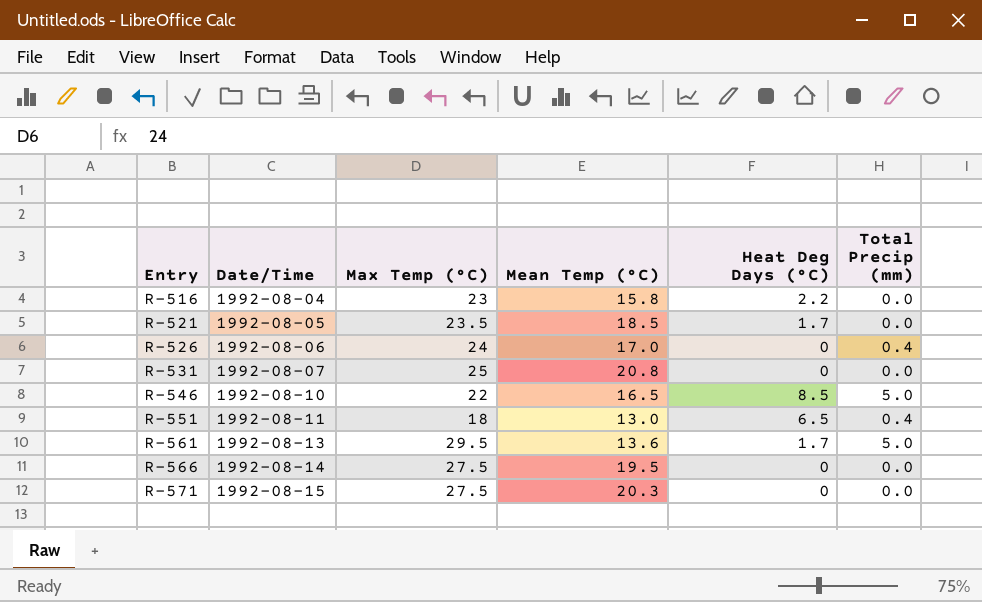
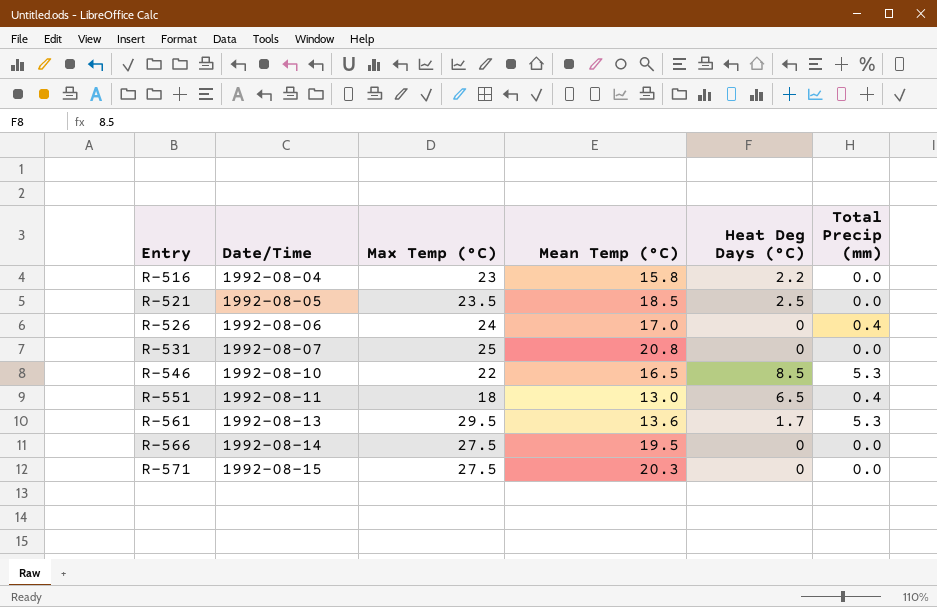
R-521 | Heat Deg Days (°C): 1.7 -> 2.5
R-546 | Total Precip (mm): 5.0 -> 5.3
R-561 | Total Precip (mm): 5.0 -> 5.3

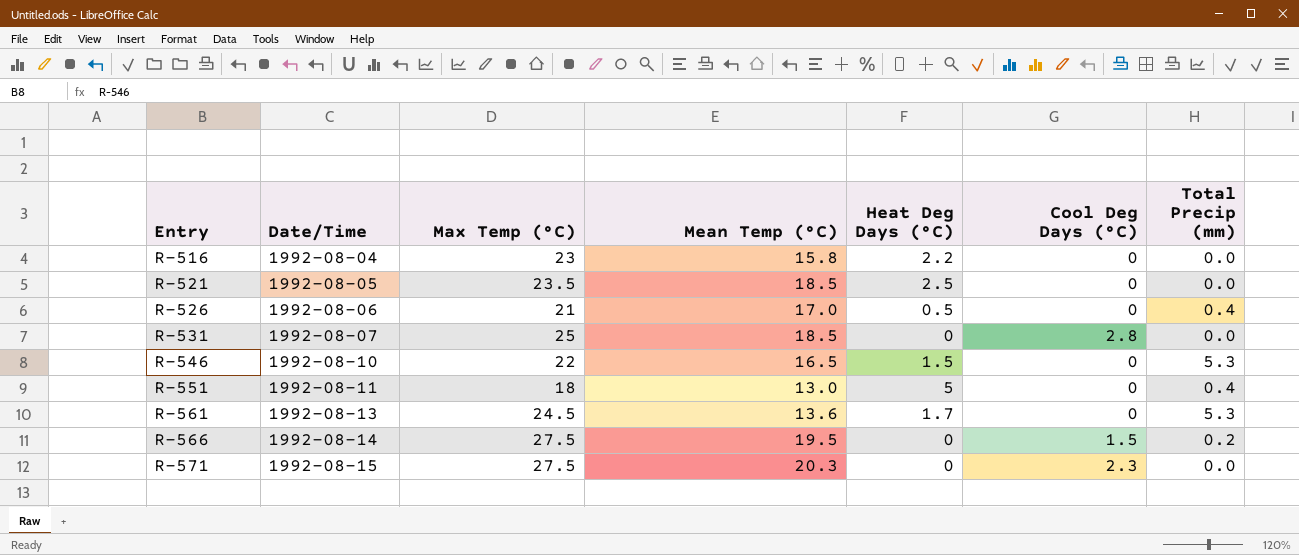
column Cool Deg Days (°C) | position: none -> 6
R-526 | Max Temp (°C): 24 -> 21
R-526 | Heat Deg Days (°C): 0 -> 0.5
R-531 | Mean Temp (°C): 20.8 -> 18.5
R-546 | Heat Deg Days (°C): 8.5 -> 1.5
R-551 | Heat Deg Days (°C): 6.5 -> 5
R-561 | Max Temp (°C): 29.5 -> 24.5
R-566 | Total Precip (mm): 0.0 -> 0.2

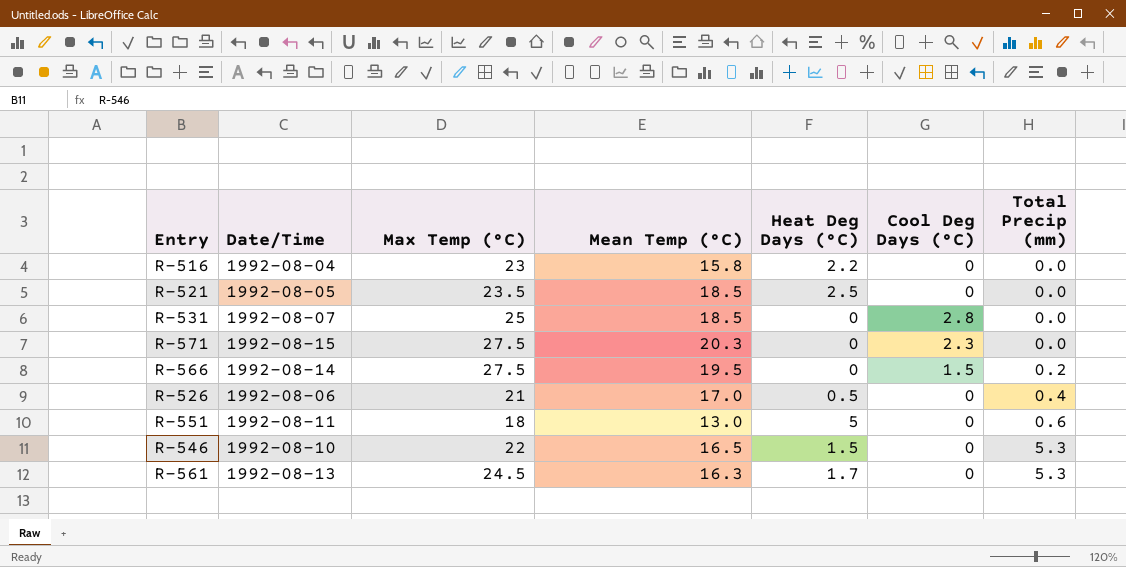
row order: Entry ascending -> Total Precip (mm) ascending
R-551 | Total Precip (mm): 0.4 -> 0.6
R-561 | Mean Temp (°C): 13.6 -> 16.3

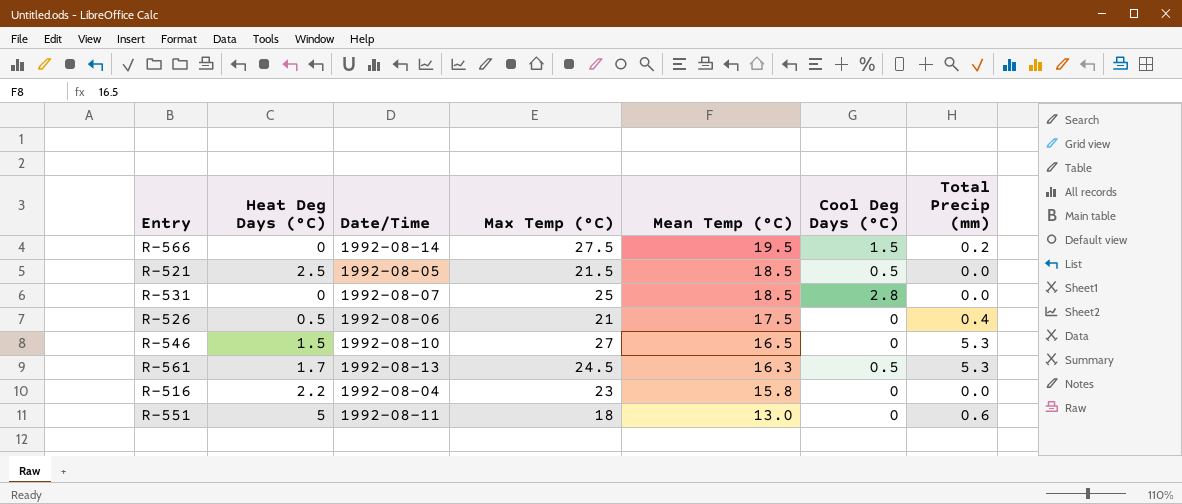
row order: Total Precip (mm) ascending -> Mean Temp (°C) descending
column Heat Deg Days (°C) | position: 5 -> 2
row R-571: 1992-08-15 | 27.5 | 20.3 | 0 | 2.3 | 0.0 -> none
R-521 | Max Temp (°C): 23.5 -> 21.5
R-521 | Cool Deg Days (°C): 0 -> 0.5
R-526 | Mean Temp (°C): 17.0 -> 17.5
R-546 | Max Temp (°C): 22 -> 27
R-561 | Cool Deg Days (°C): 0 -> 0.5

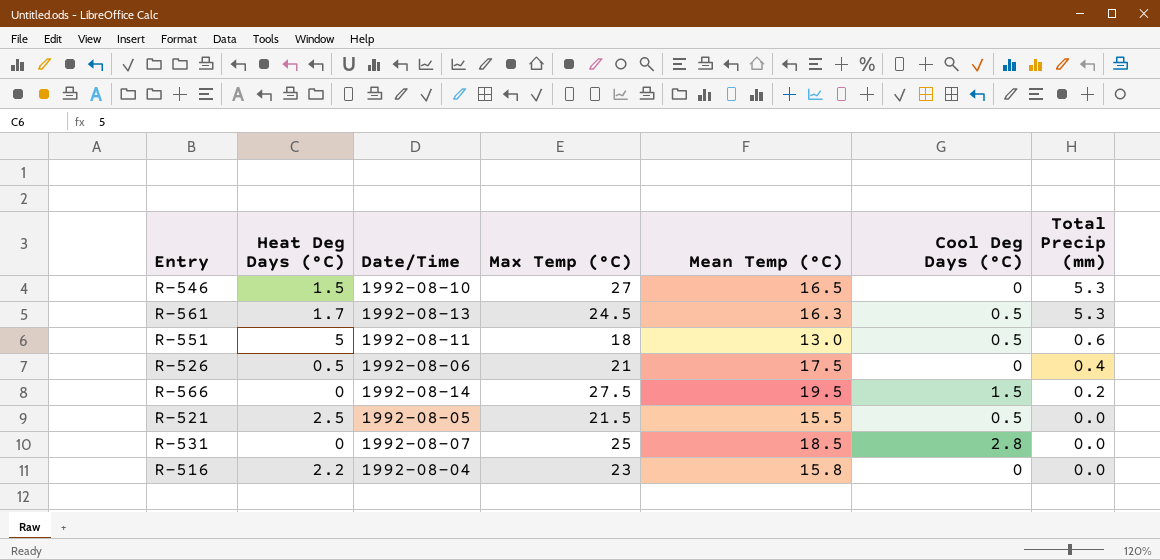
row order: Mean Temp (°C) descending -> Total Precip (mm) descending
R-551 | Cool Deg Days (°C): 0 -> 0.5
R-521 | Mean Temp (°C): 18.5 -> 15.5

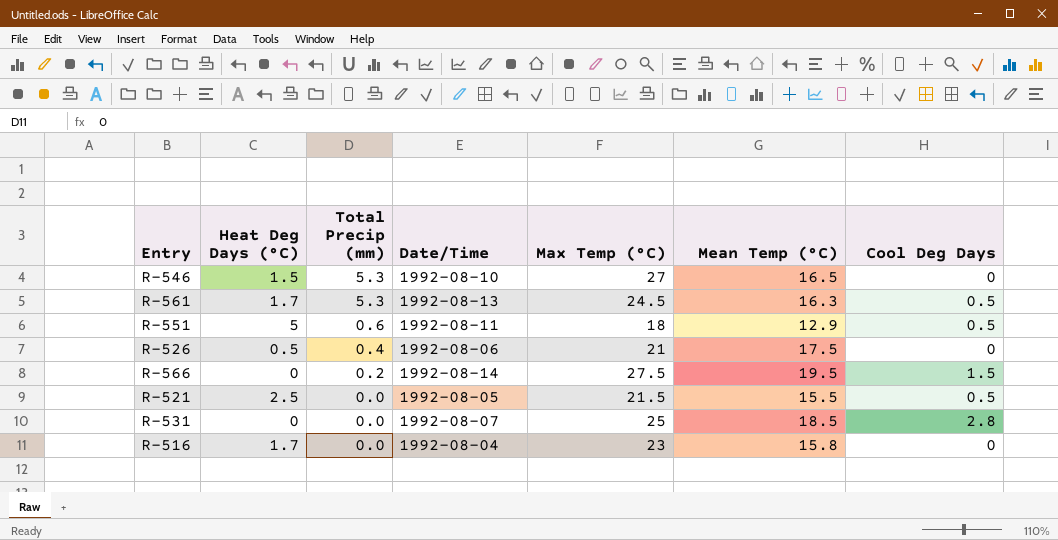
column Total Precip (mm) | position: 7 -> 3
column name: Cool Deg Days (°C) -> Cool Deg Days
R-551 | Mean Temp (°C): 13.0 -> 12.9
R-516 | Heat Deg Days (°C): 2.2 -> 1.7

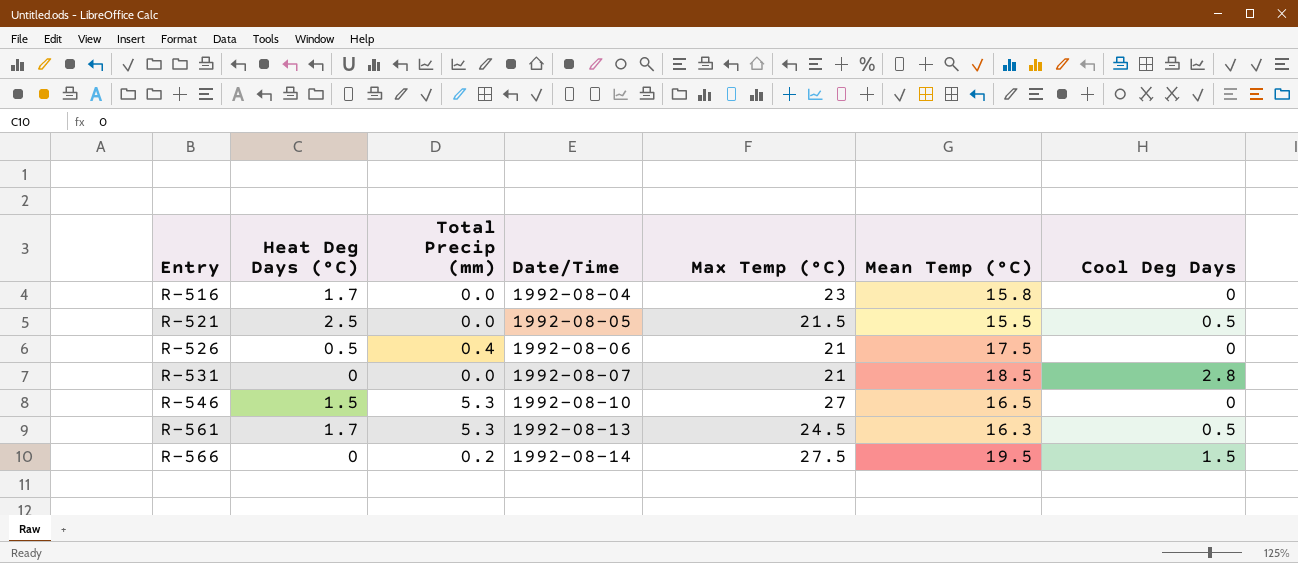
row order: Total Precip (mm) descending -> Entry ascending
row R-551: 5 | 0.6 | 1992-08-11 | 18 | 12.9 | 0.5 -> none
R-531 | Max Temp (°C): 25 -> 21

